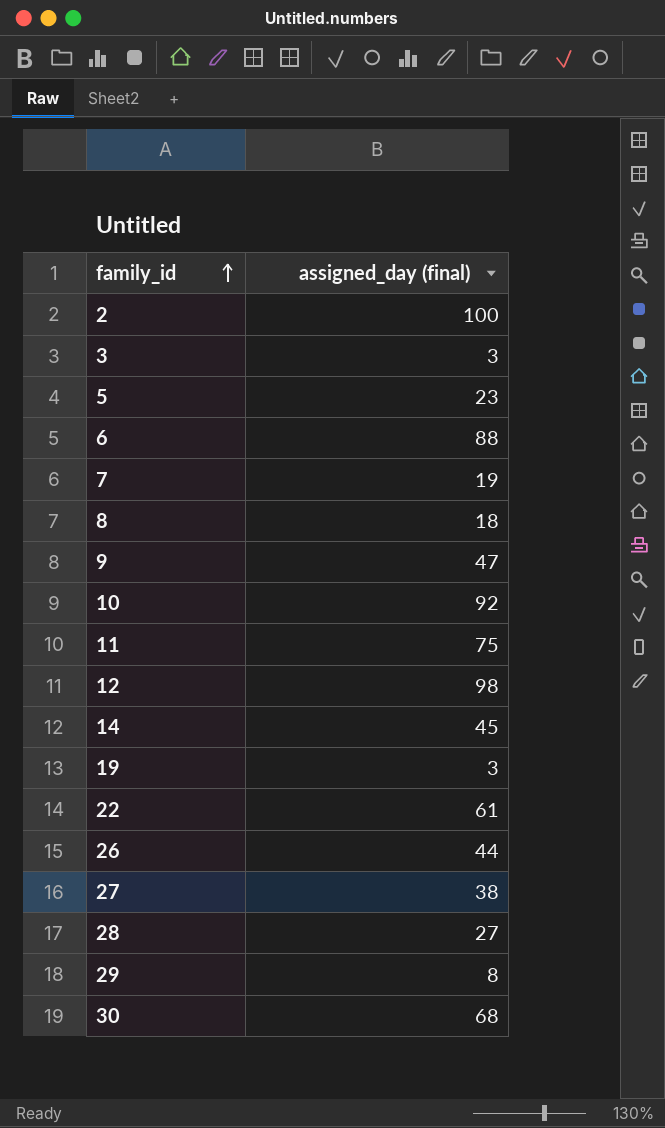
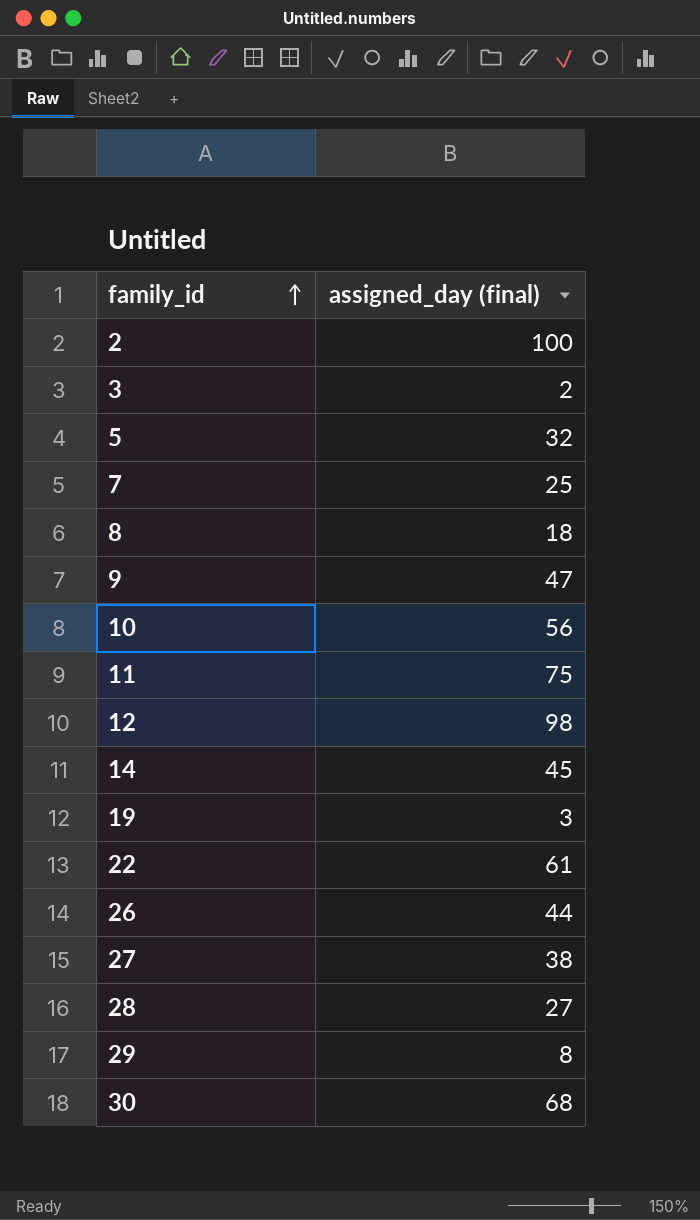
row 6: 88 -> none
3 | assigned_day (final): 3 -> 2
5 | assigned_day (final): 23 -> 32
7 | assigned_day (final): 19 -> 25
10 | assigned_day (final): 92 -> 56

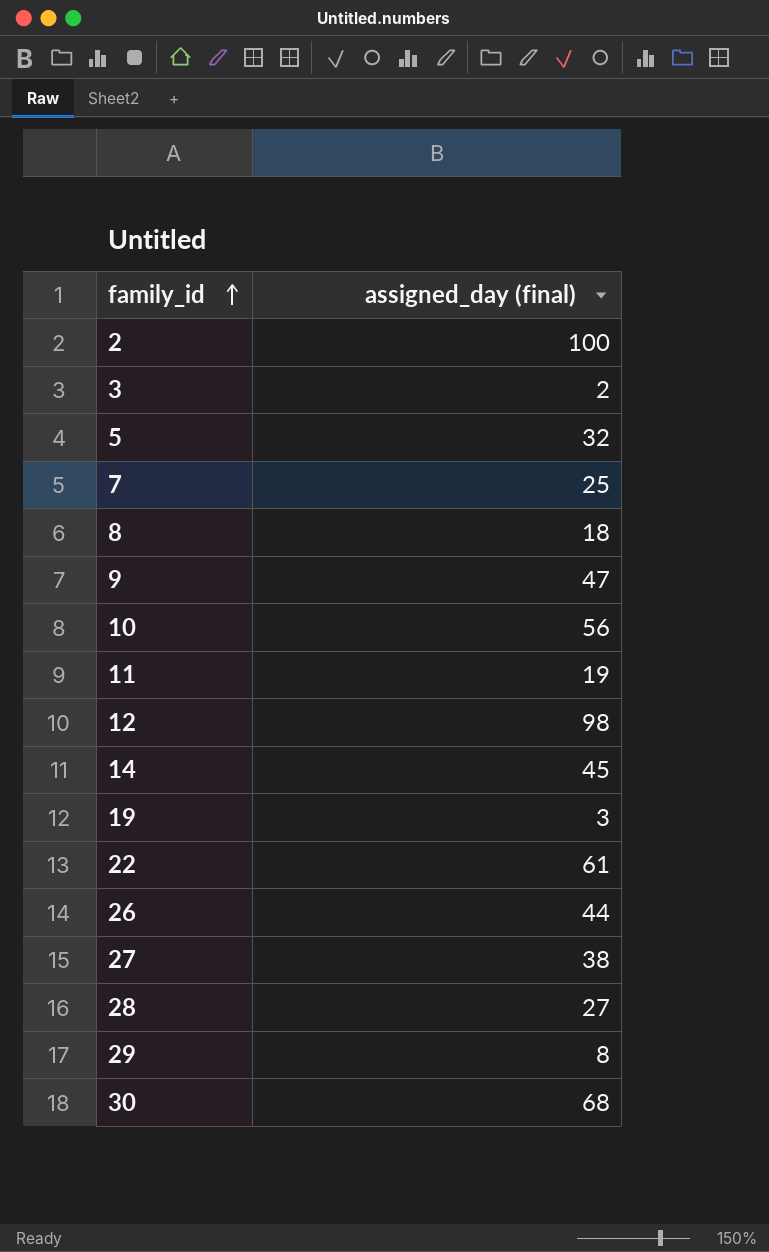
11 | assigned_day (final): 75 -> 19

